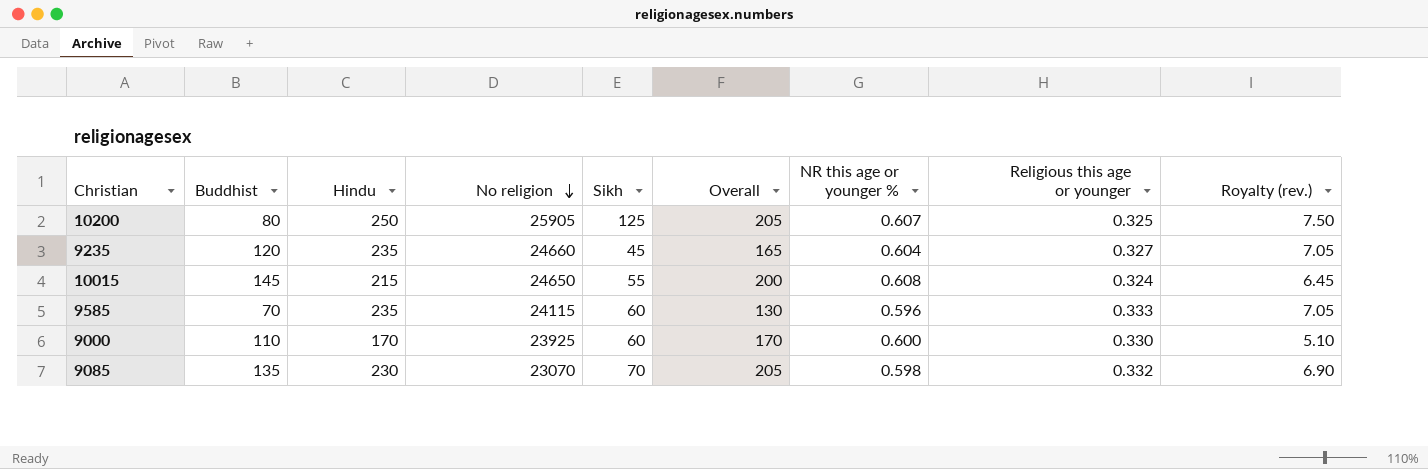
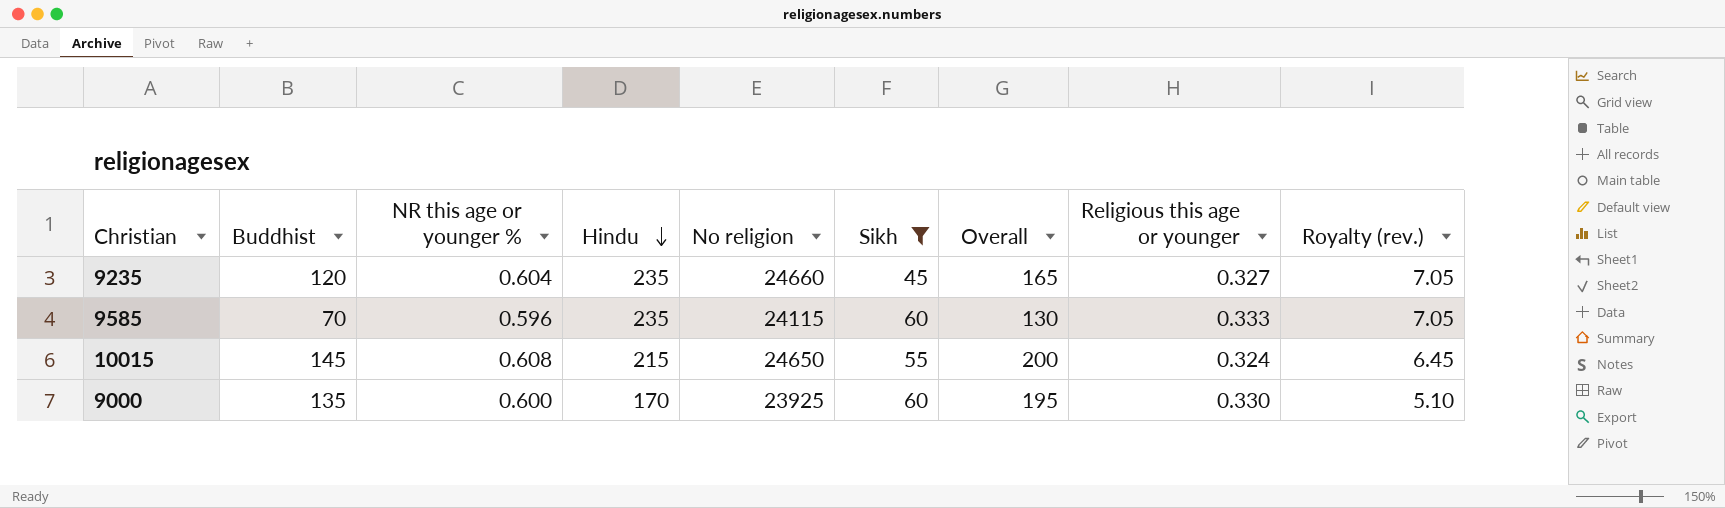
filter: none -> Sikh <= 60
row order: No religion descending -> Hindu descending
column NR this age or younger % | position: 7 -> 3
9000 | Buddhist: 110 -> 135
9000 | Overall: 170 -> 195

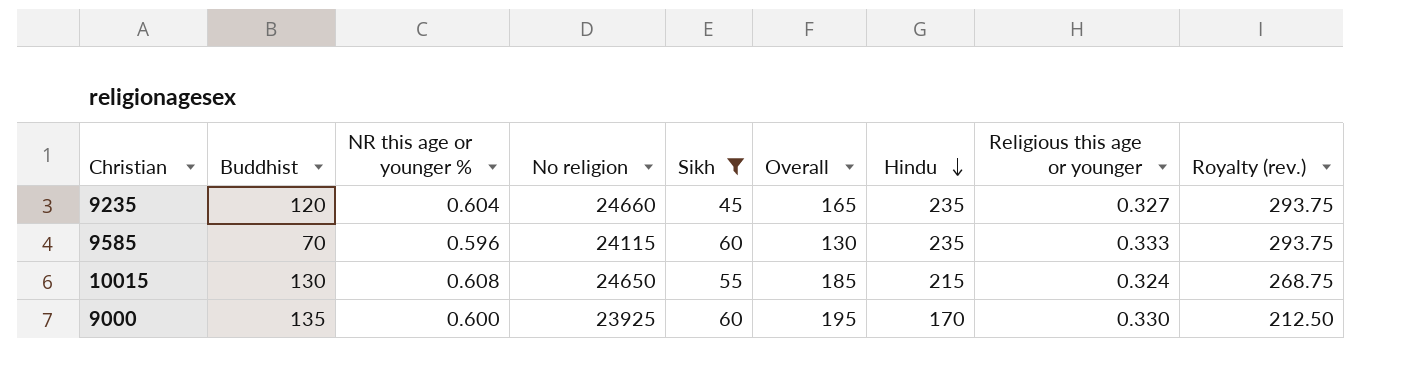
column Hindu | position: 4 -> 7
column Royalty (rev.) | formula: [Hindu] * 0.03 -> [Hindu] * 1.25
10015 | Buddhist: 145 -> 130
10015 | Overall: 200 -> 185

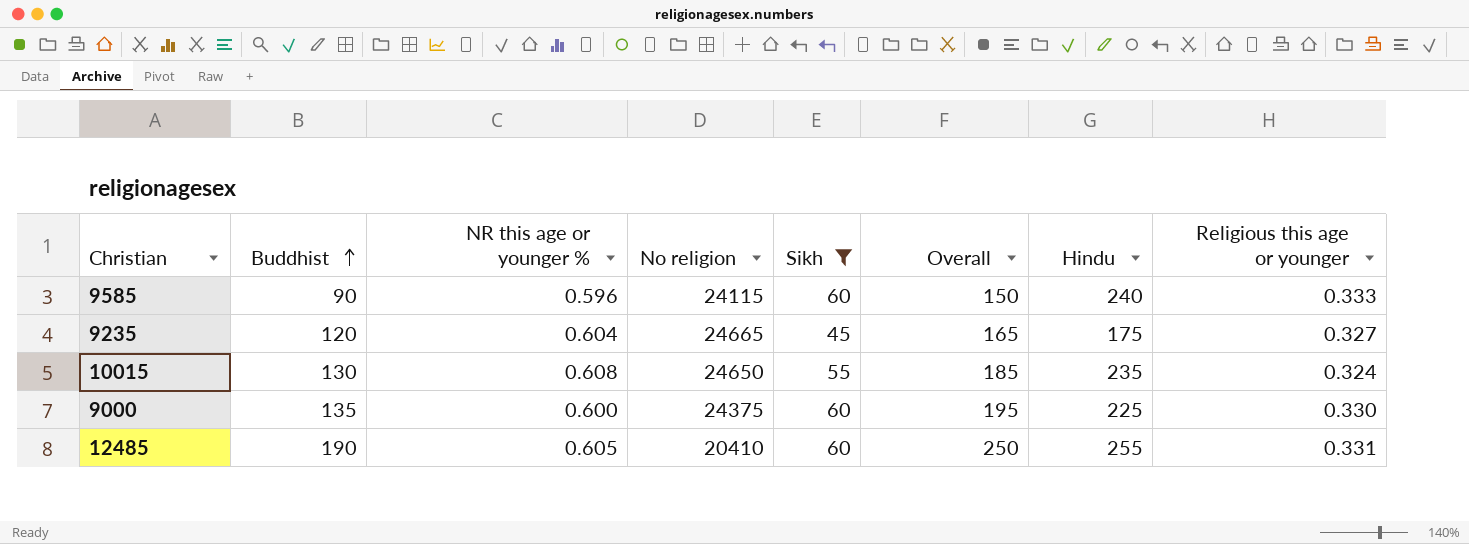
row order: Hindu descending -> Buddhist ascending
column Royalty (rev.) | formula: [Hindu] * 1.25 -> none
9585 | Buddhist: 70 -> 90
9585 | Overall: 130 -> 150
9585 | Hindu: 235 -> 240
9235 | No religion: 24660 -> 24665
9235 | Hindu: 235 -> 175
10015 | Hindu: 215 -> 235
9000 | No religion: 23925 -> 24375
9000 | Hindu: 170 -> 225
row 12485: none -> 190 | 0.605 | 20410 | 60 | 250 | 255 | 0.331

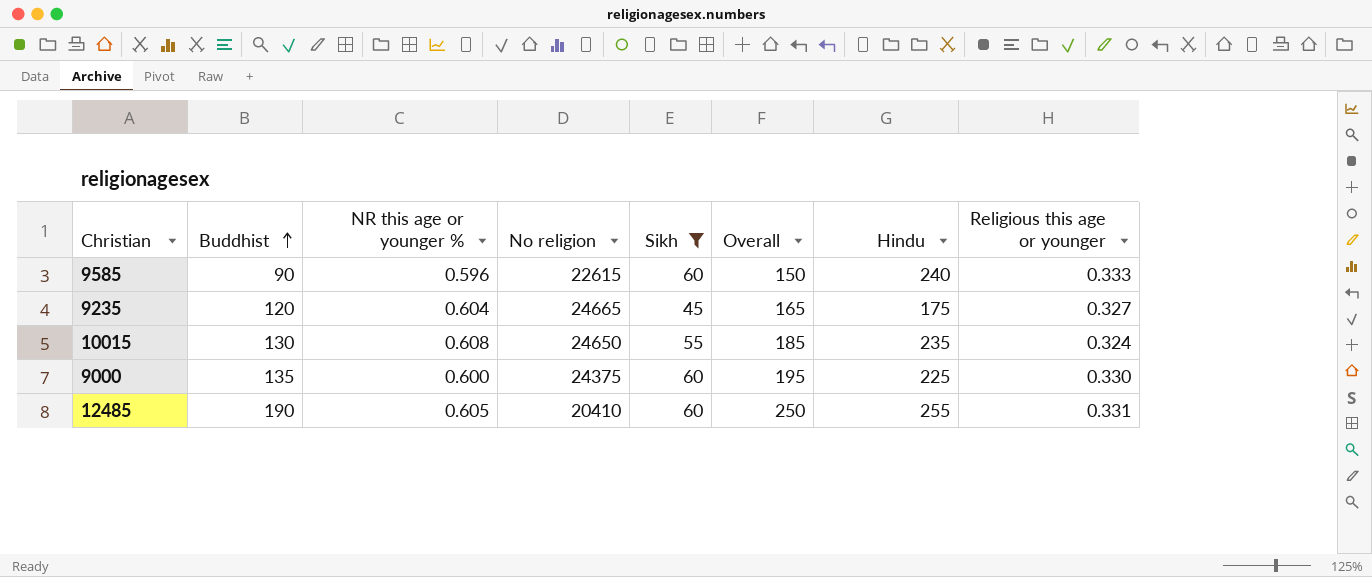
9585 | No religion: 24115 -> 22615

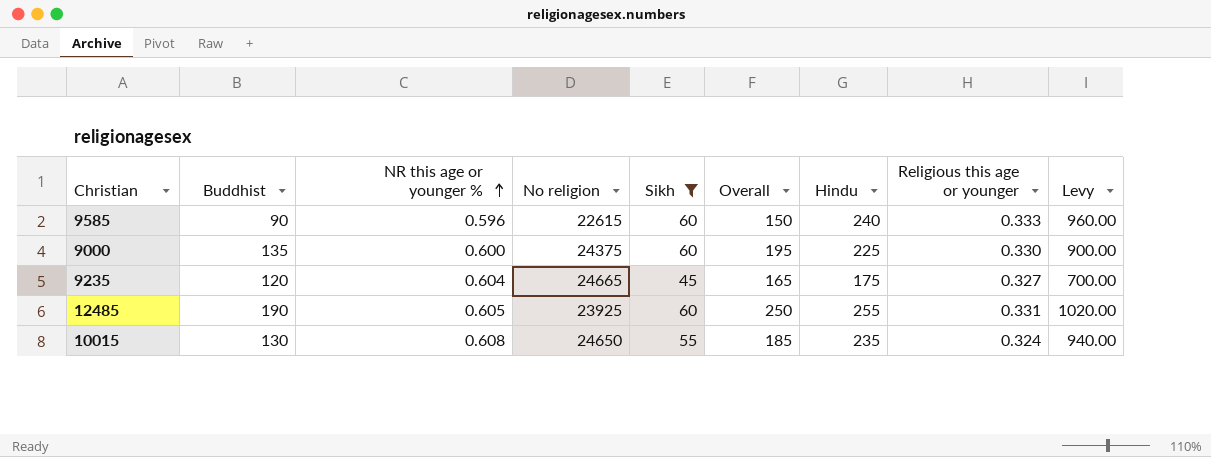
row order: Buddhist ascending -> NR this age or younger % ascending
column Levy | formula: none -> [Hindu] * 4
12485 | No religion: 20410 -> 23925

